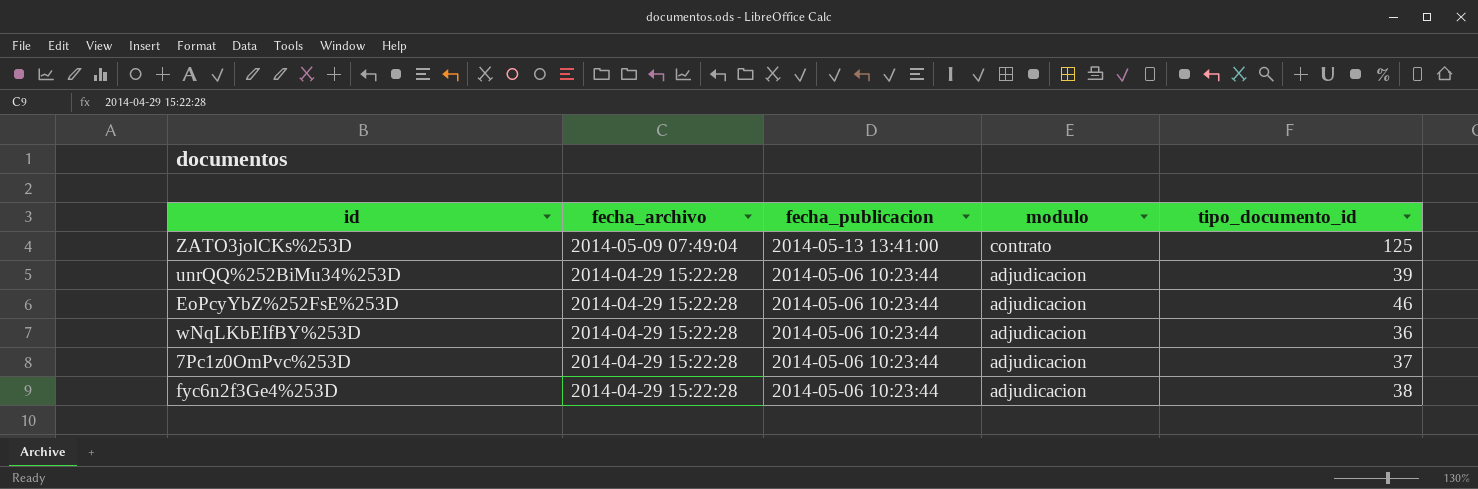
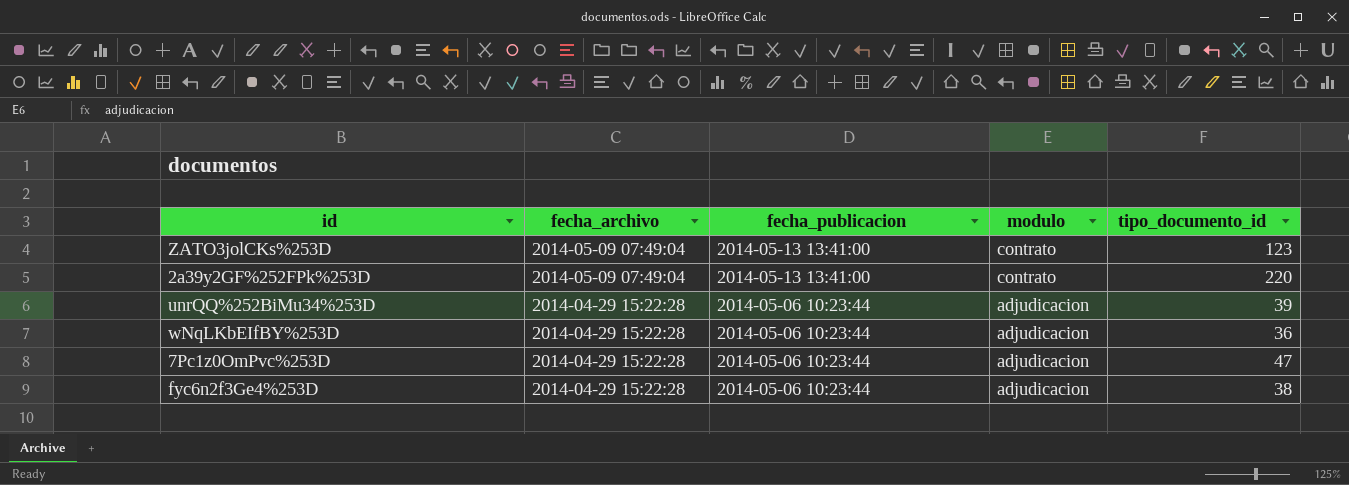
row EoPcyYbZ%252FsE%253D: 2014-04-29 15:22:28 | 2014-05-06 10:23:44 | adjudicacion | 46 -> none
ZATO3jolCKs%253D | tipo_documento_id: 125 -> 123
row 2a39y2GF%252FPk%253D: none -> 2014-05-09 07:49:04 | 2014-05-13 13:41:00 | contrato | 220
7Pc1z0OmPvc%253D | tipo_documento_id: 37 -> 47

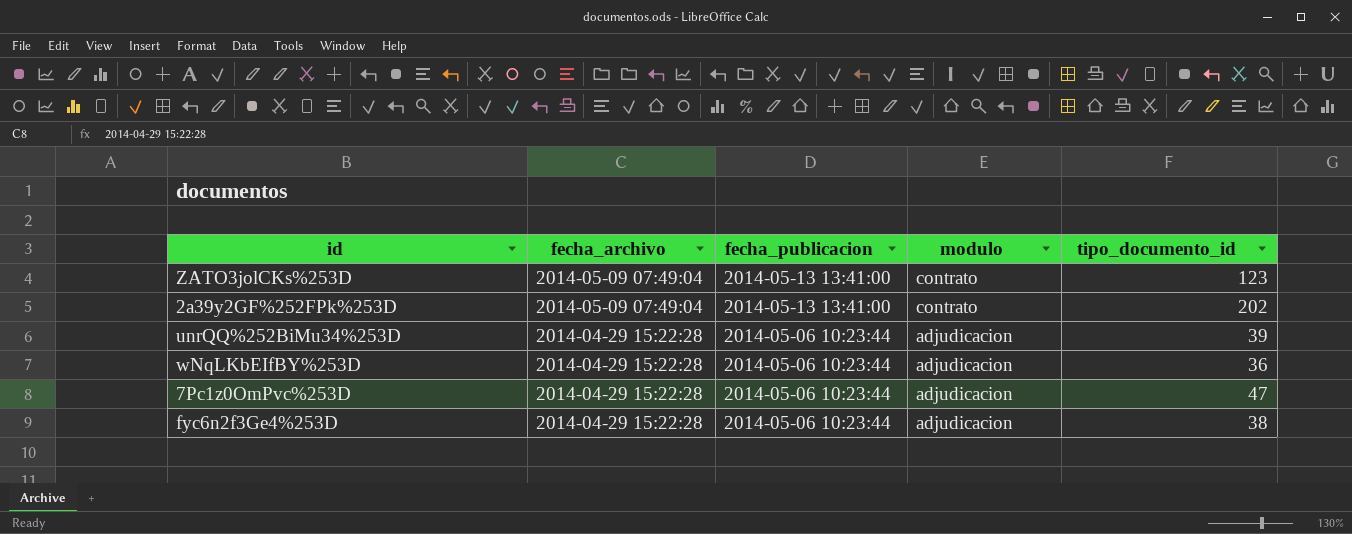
2a39y2GF%252FPk%253D | tipo_documento_id: 220 -> 202

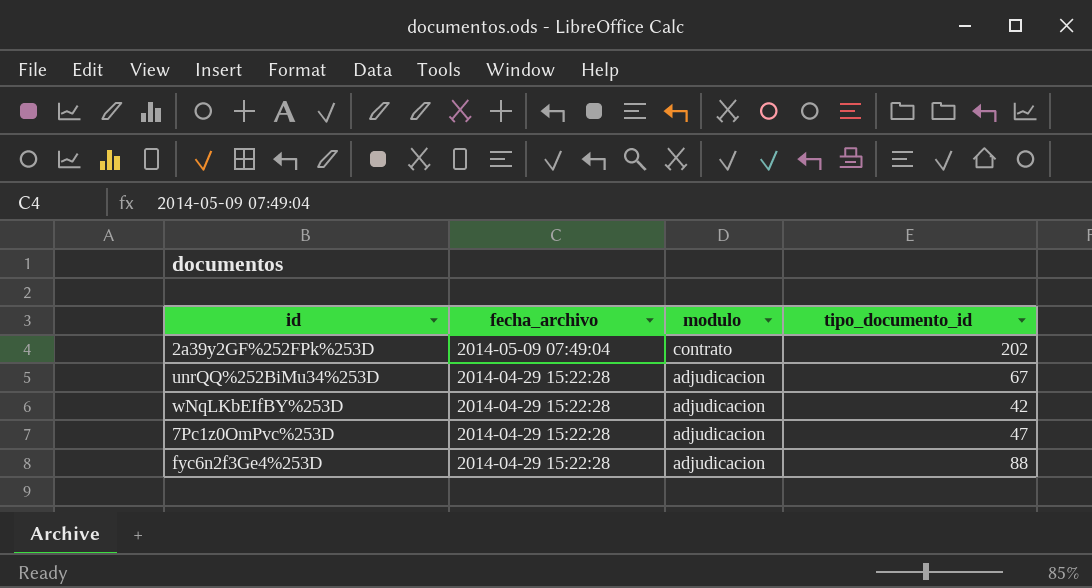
column fecha_publicacion | position: 3 -> none
row ZATO3jolCKs%253D: 2014-05-09 07:49:04 | 2014-05-13 13:41:00 | contrato | 123 -> none
unrQQ%252BiMu34%253D | tipo_documento_id: 39 -> 67
wNqLKbEIfBY%253D | tipo_documento_id: 36 -> 42
fyc6n2f3Ge4%253D | tipo_documento_id: 38 -> 88

